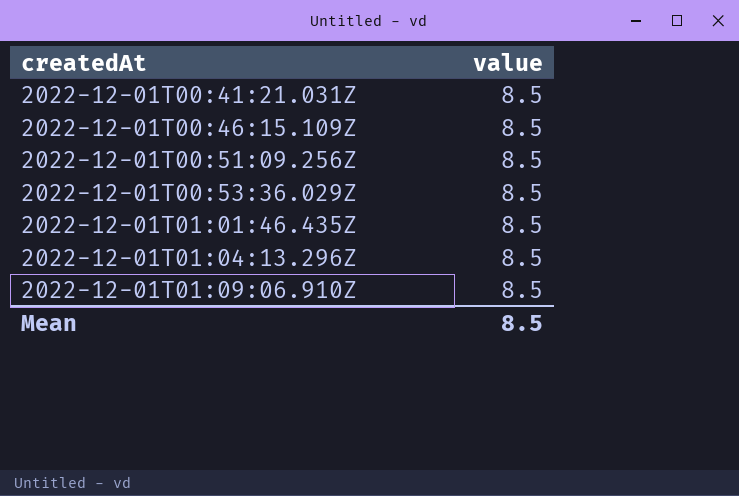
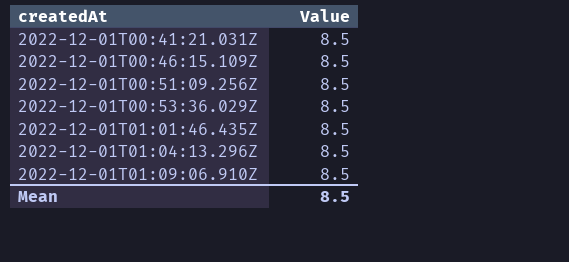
column name: value -> Value

